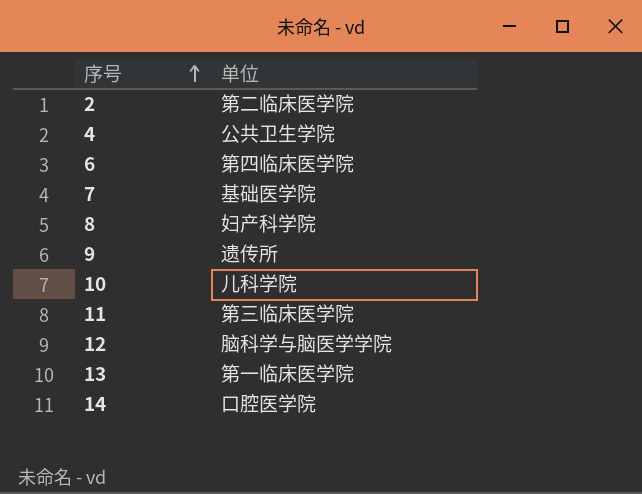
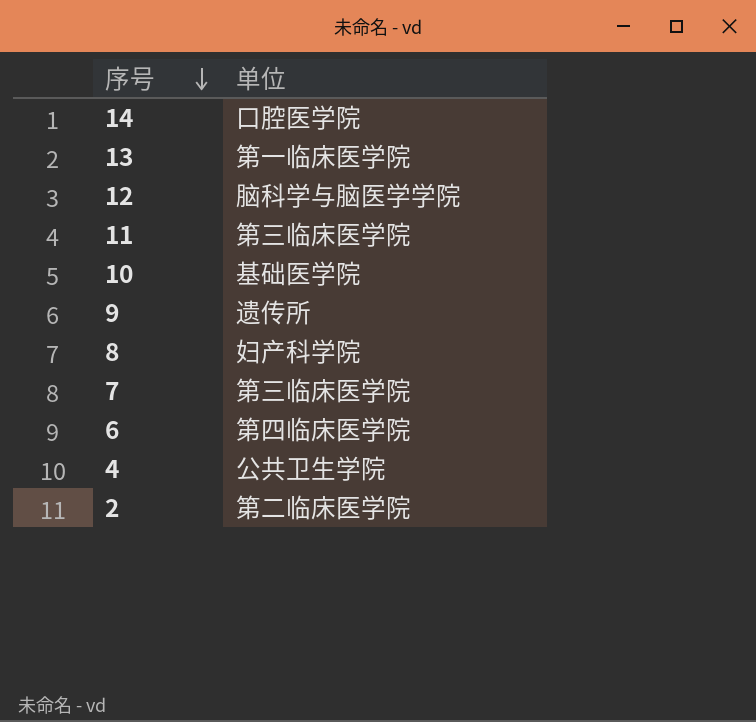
row order: 序号 ascending -> 序号 descending
10 | 单位: 儿科学院 -> 基础医学院
7 | 单位: 基础医学院 -> 第三临床医学院

